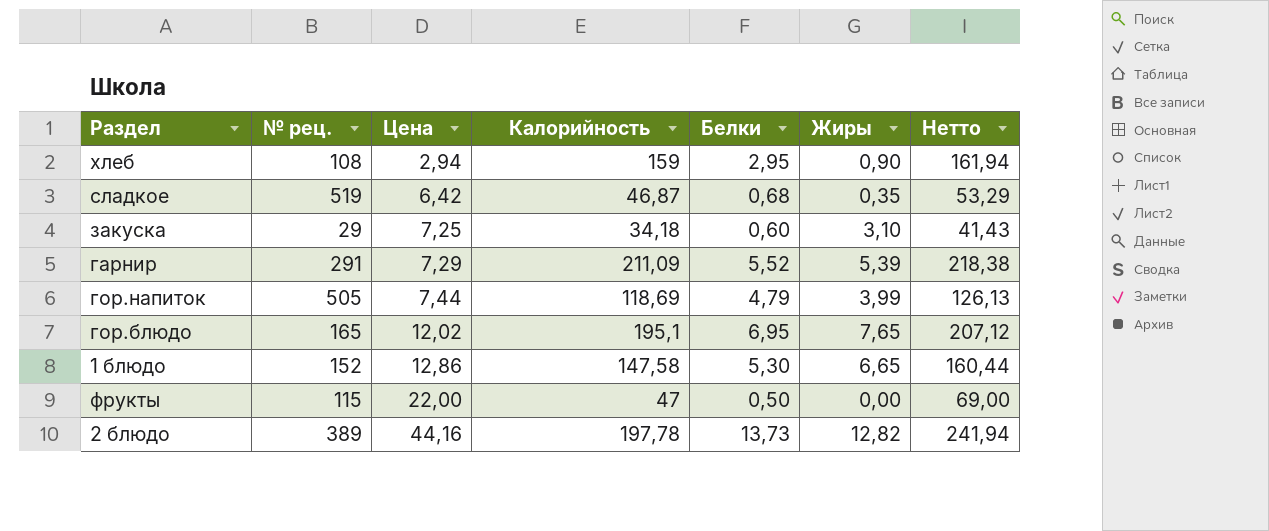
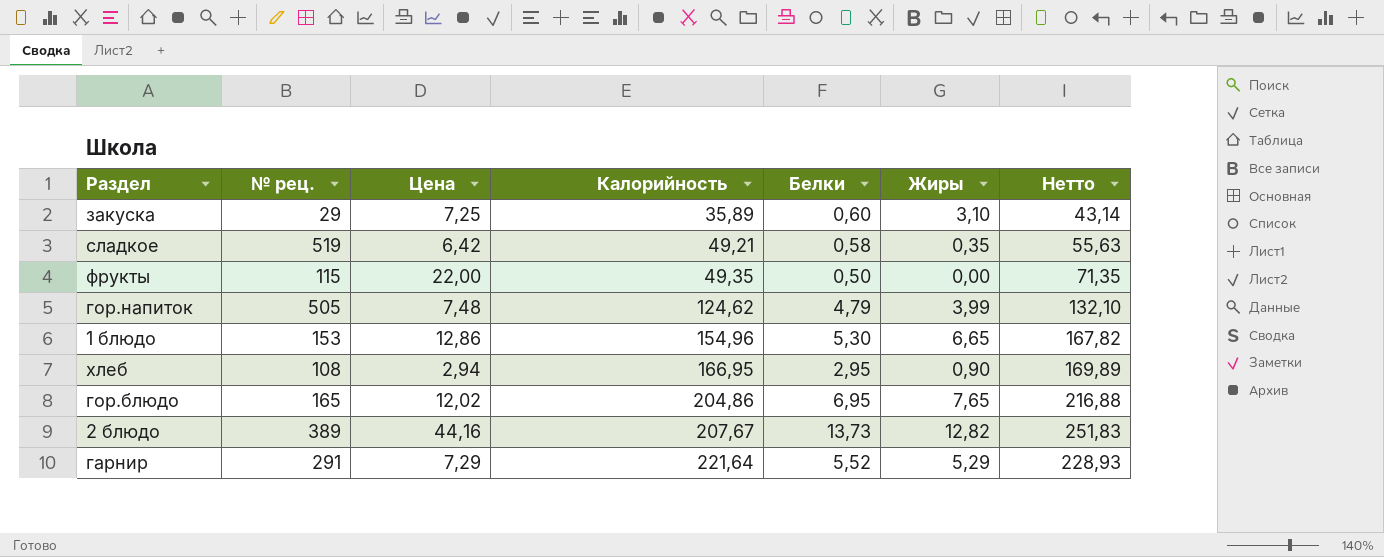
row order: Цена ascending -> Калорийность ascending
закуска | Калорийность: 34,18 -> 35,89
закуска | Нетто: 41,43 -> 43,14
сладкое | Калорийность: 46,87 -> 49,21
сладкое | Белки: 0,68 -> 0,58
сладкое | Нетто: 53,29 -> 55,63
фрукты | Калорийность: 47 -> 49,35
фрукты | Нетто: 69,00 -> 71,35
гор.напиток | Цена: 7,44 -> 7,48
гор.напиток | Калорийность: 118,69 -> 124,62
гор.напиток | Нетто: 126,13 -> 132,10
1 блюдо | № рец.: 152 -> 153
1 блюдо | Калорийность: 147,58 -> 154,96
1 блюдо | Нетто: 160,44 -> 167,82
хлеб | Калорийность: 159 -> 166,95
хлеб | Нетто: 161,94 -> 169,89
гор.блюдо | Калорийность: 195,1 -> 204,86
гор.блюдо | Нетто: 207,12 -> 216,88
2 блюдо | Калорийность: 197,78 -> 207,67
2 блюдо | Нетто: 241,94 -> 251,83
гарнир | Калорийность: 211,09 -> 221,64
гарнир | Жиры: 5,39 -> 5,29
гарнир | Нетто: 218,38 -> 228,93

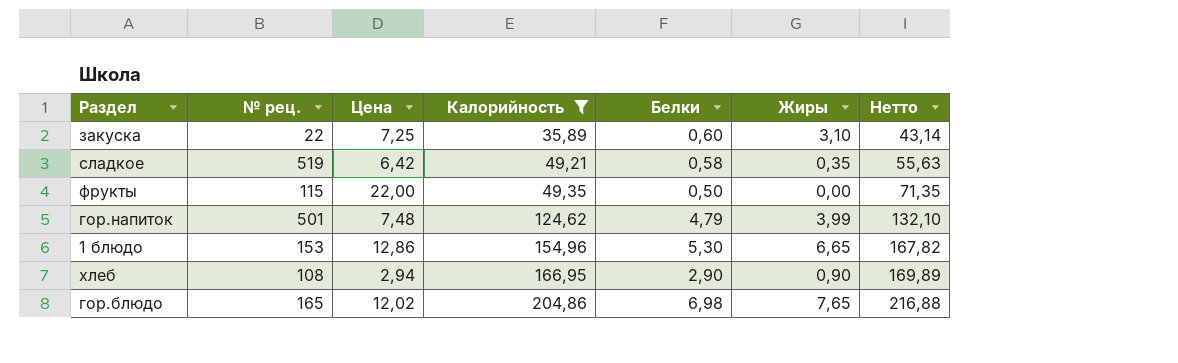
filter: none -> Калорийность <= 204,86
закуска | № рец.: 29 -> 22
гор.напиток | № рец.: 505 -> 501
хлеб | Белки: 2,95 -> 2,90
гор.блюдо | Белки: 6,95 -> 6,98

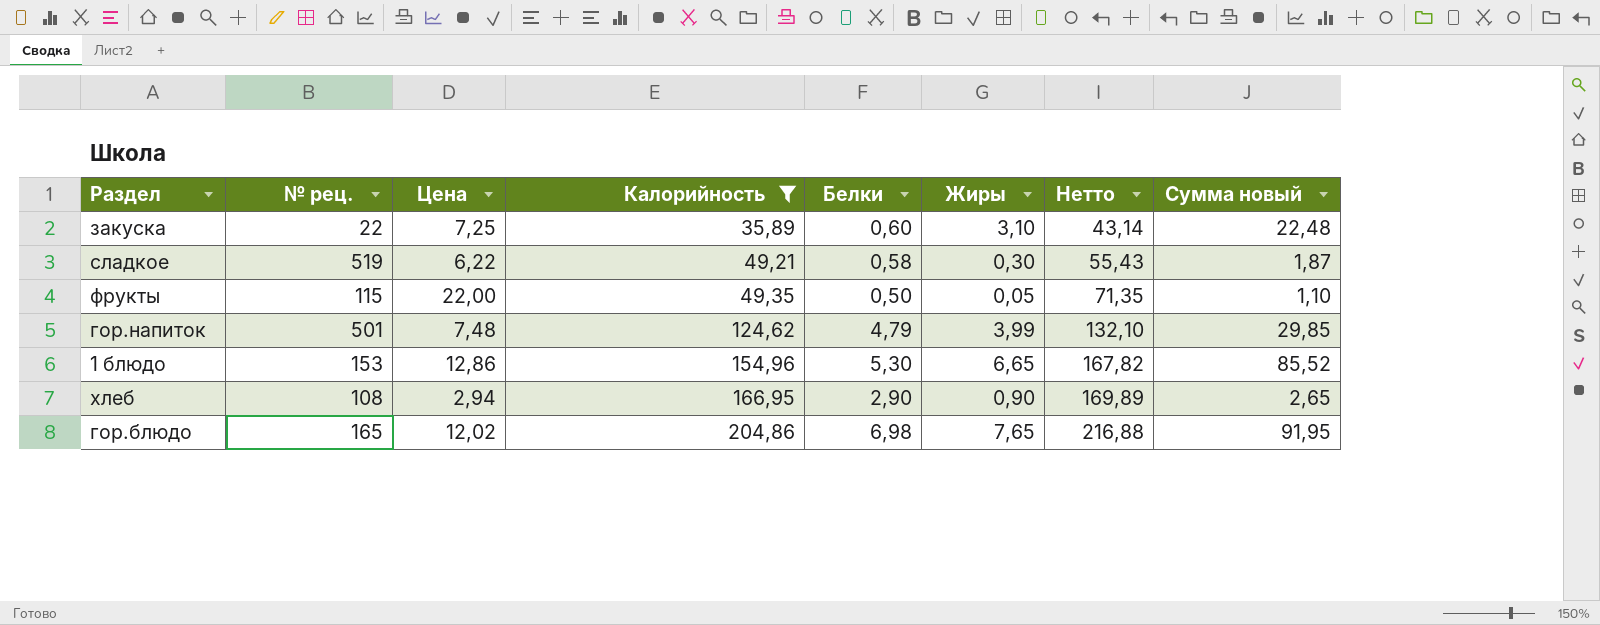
column Сумма новый | formula: none -> [Цена] * [Жиры]
сладкое | Цена: 6,42 -> 6,22
сладкое | Жиры: 0,35 -> 0,30
сладкое | Нетто: 55,63 -> 55,43
фрукты | Жиры: 0,00 -> 0,05

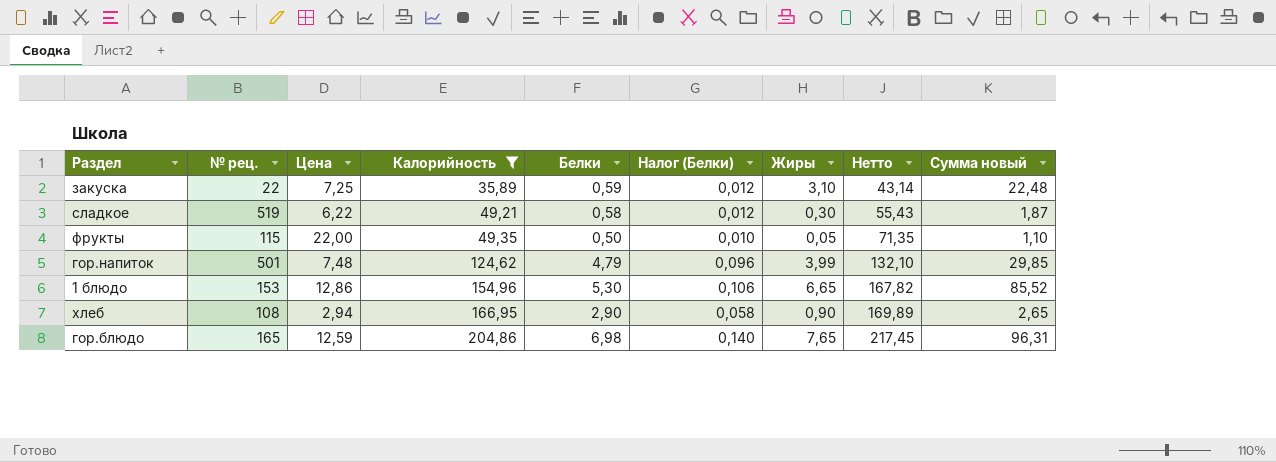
column Налог (Белки) | formula: none -> [Белки] * 0,02
закуска | Белки: 0,60 -> 0,59
гор.блюдо | Цена: 12,02 -> 12,59
гор.блюдо | Нетто: 216,88 -> 217,45
гор.блюдо | Сумма новый: 91,95 -> 96,31

